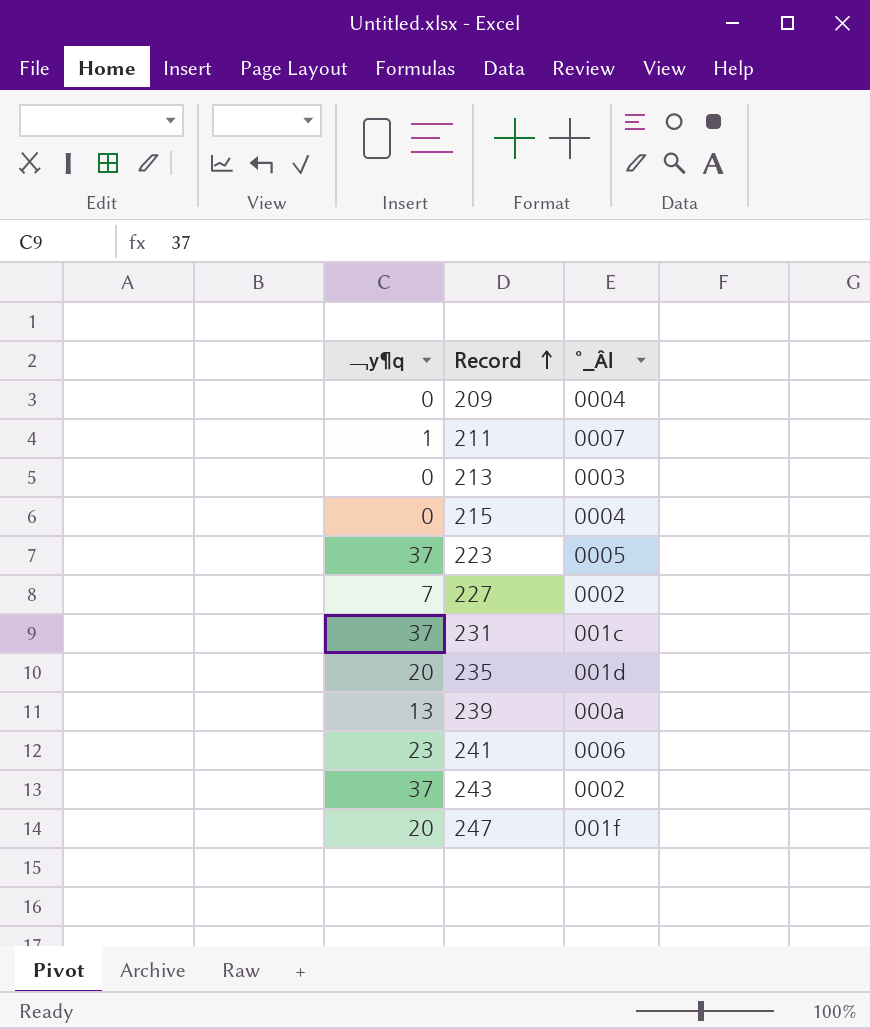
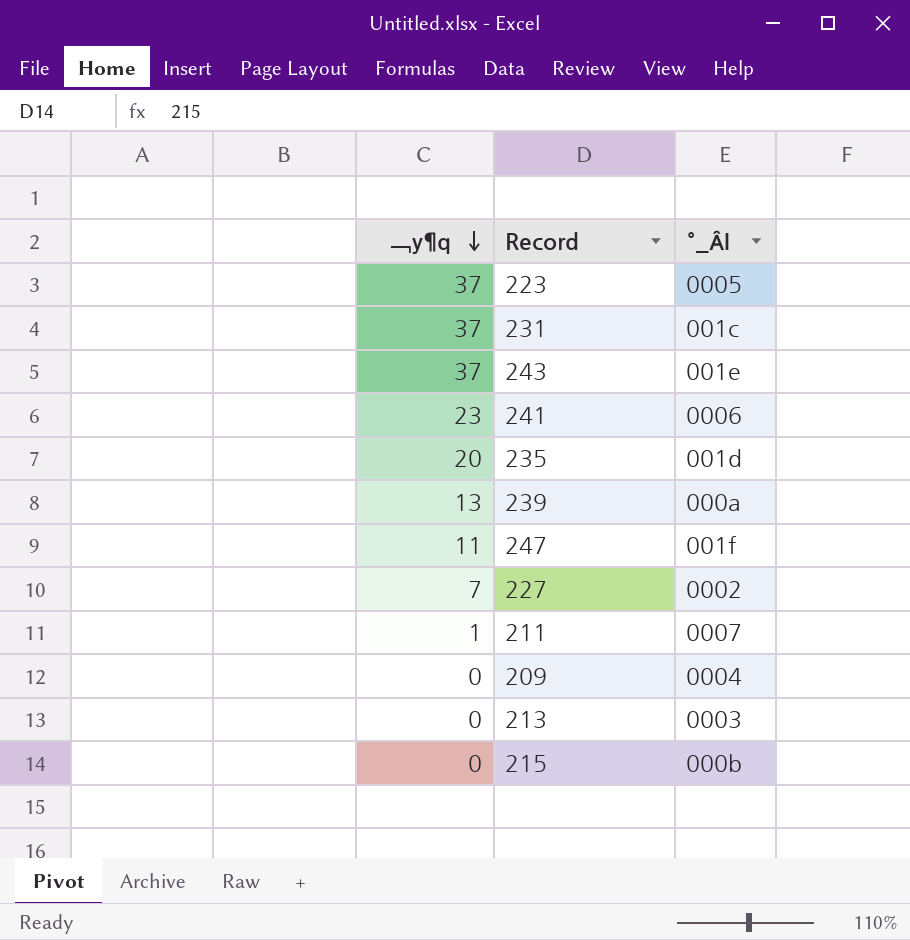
row order: Record ascending -> ¬y¶q descending
243 | °_ÂI: 0002 -> 001e
247 | ¬y¶q: 20 -> 11
215 | °_ÂI: 0004 -> 000b

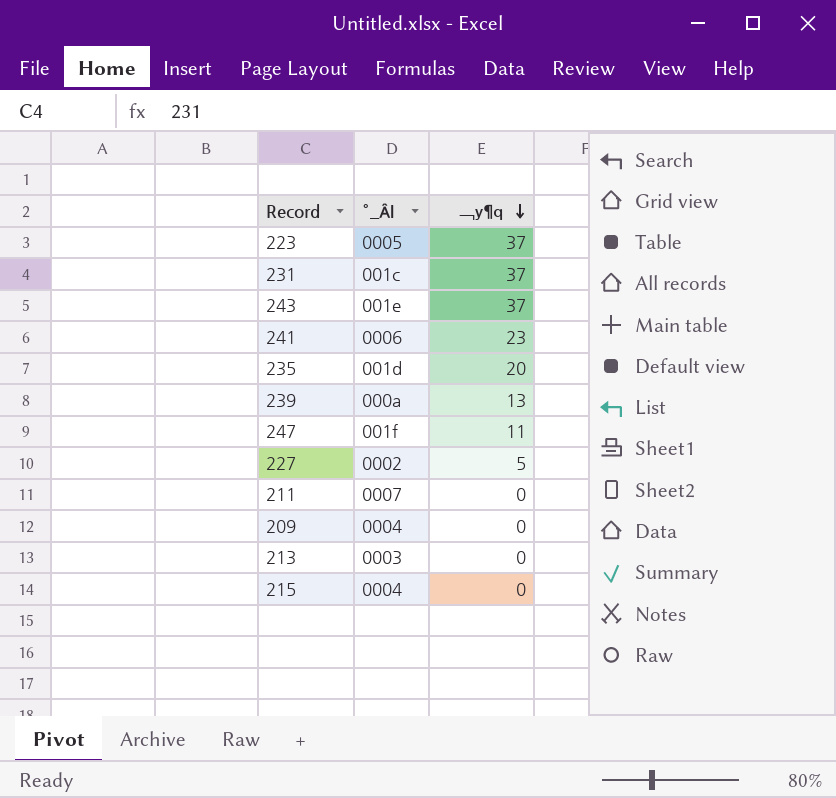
column ¬y¶q | position: 1 -> 3
227 | ¬y¶q: 7 -> 5
211 | ¬y¶q: 1 -> 0
215 | °_ÂI: 000b -> 0004

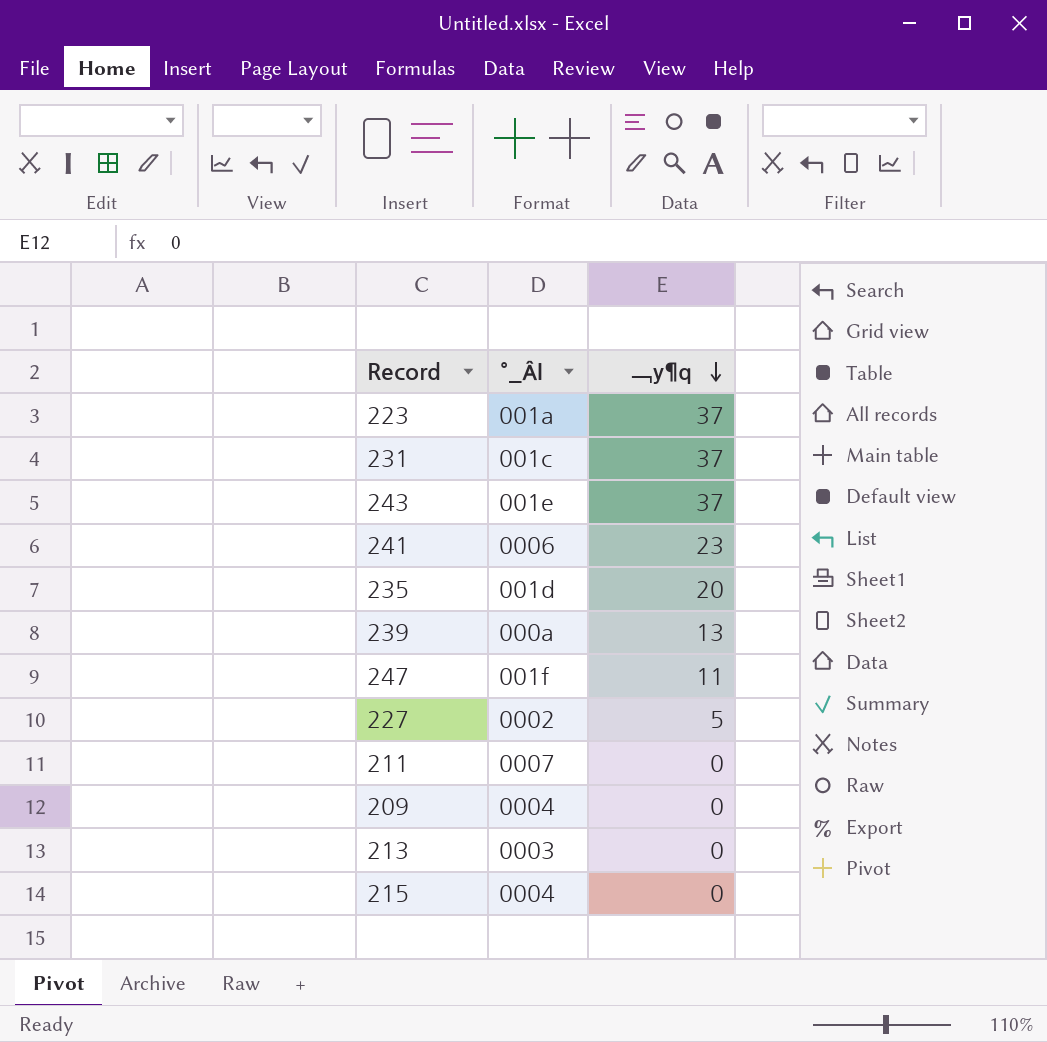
223 | °_ÂI: 0005 -> 001a

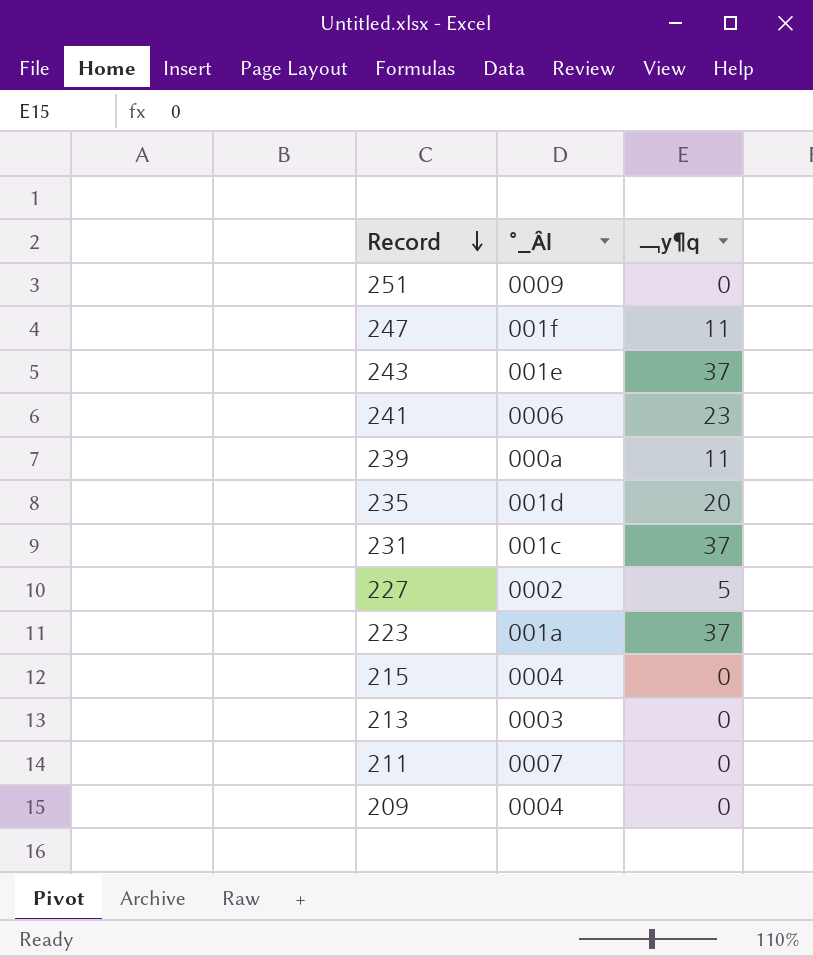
row order: ¬y¶q descending -> Record descending
row 251: none -> 0009 | 0
239 | ¬y¶q: 13 -> 11

